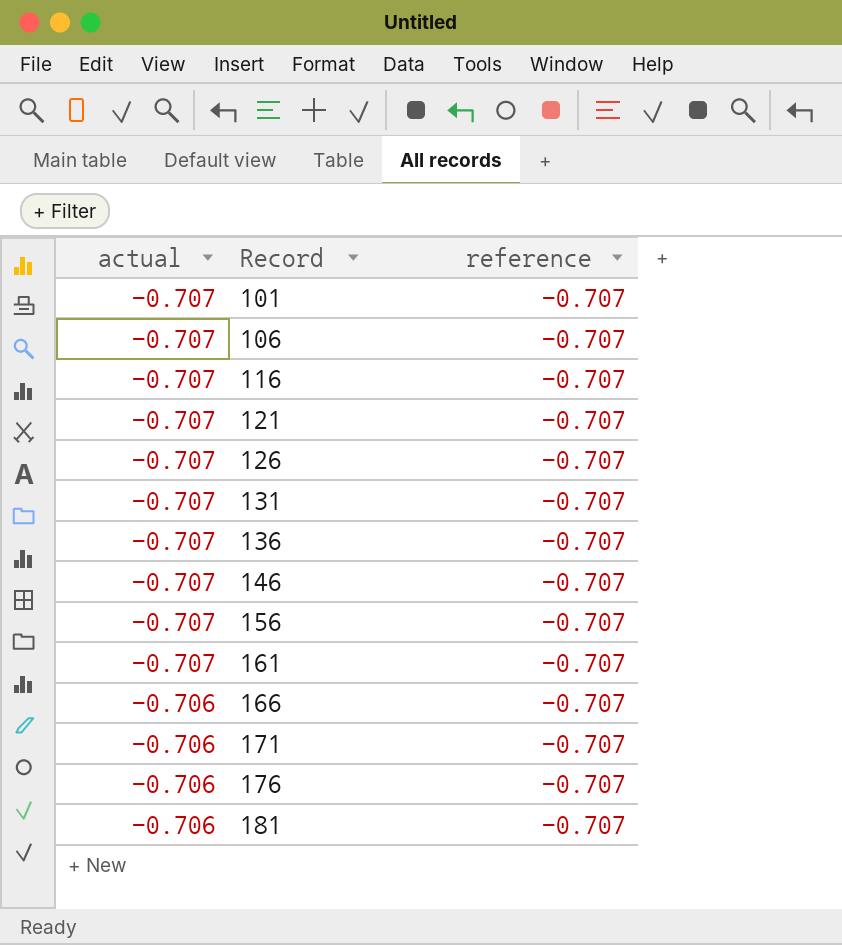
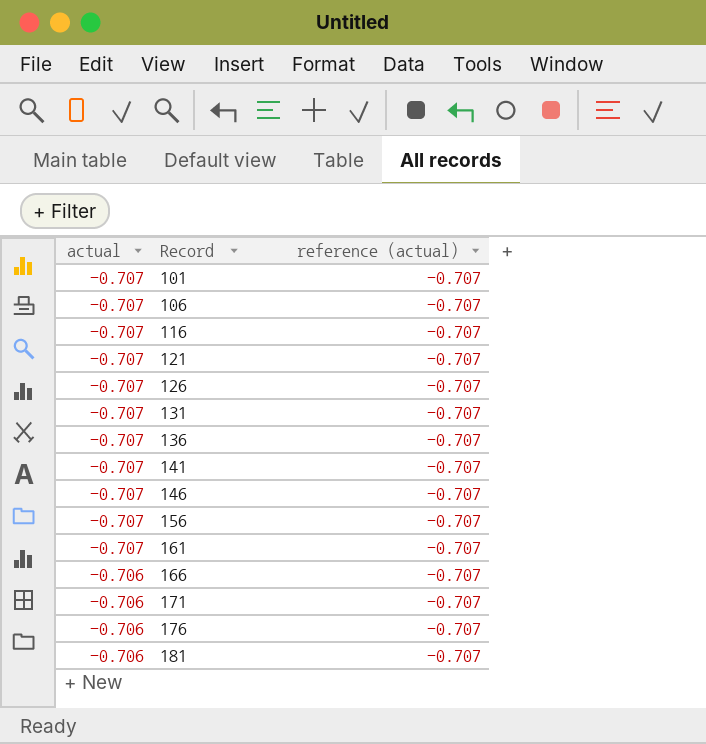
column name: reference -> reference (actual)
row 141: none -> -0.707 | -0.707

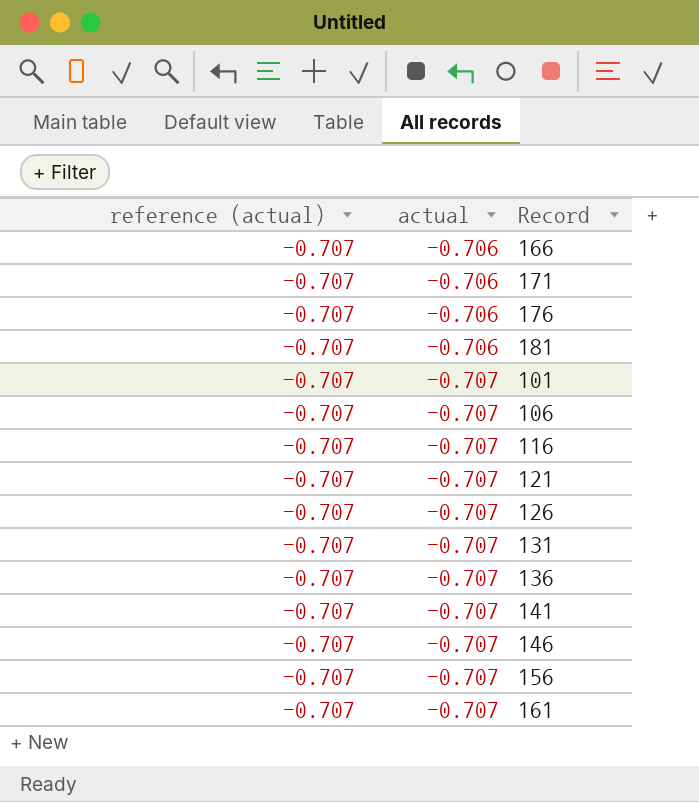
row order: actual ascending -> actual descending
column reference (actual) | position: 3 -> 1

